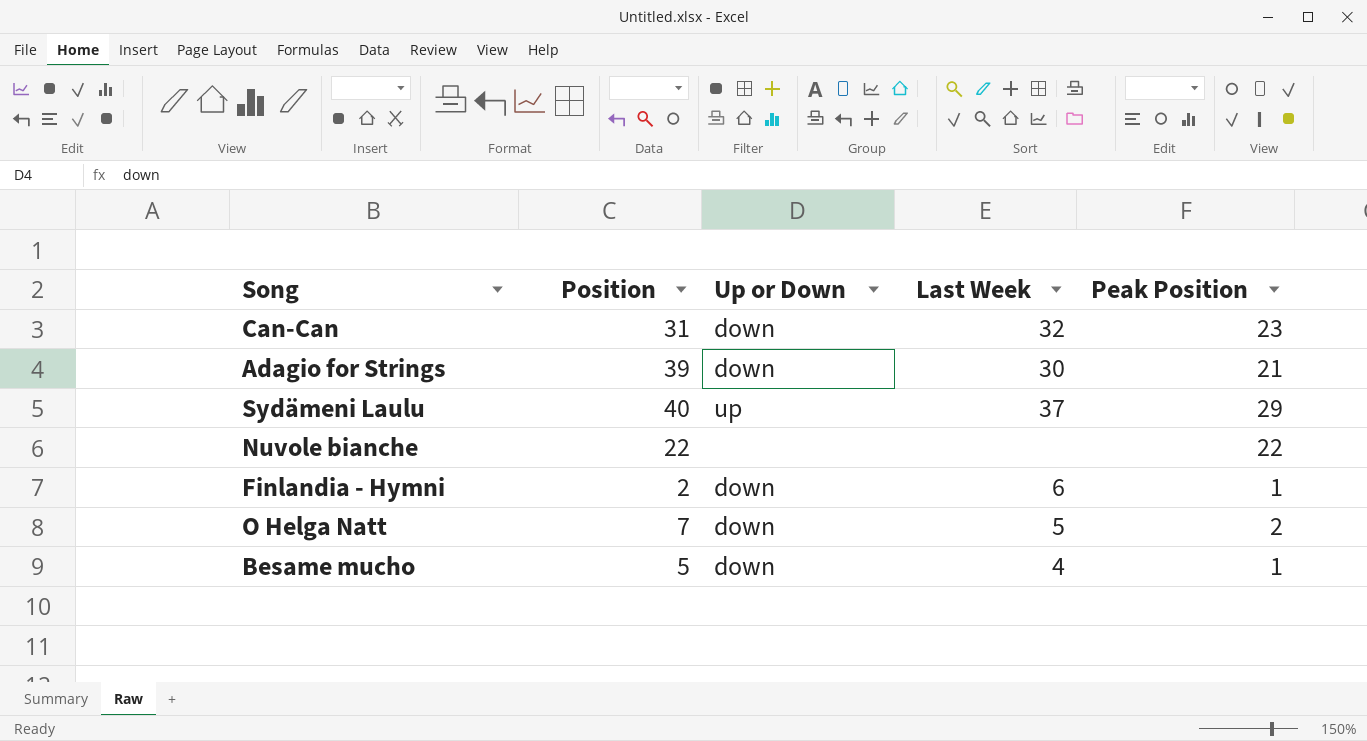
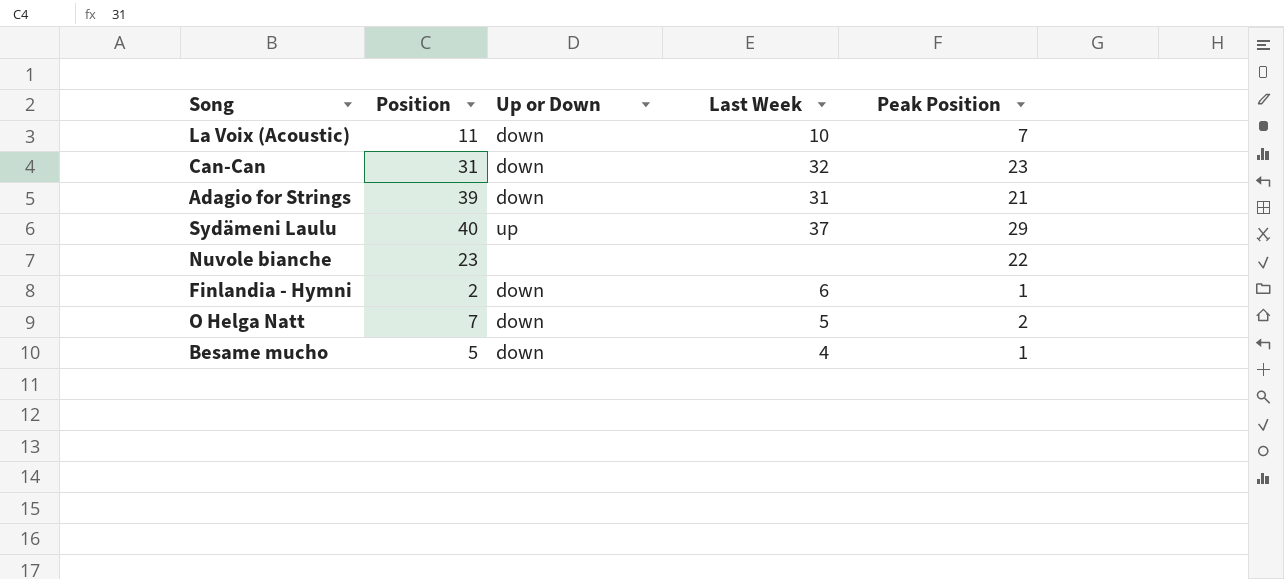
row La Voix (Acoustic): none -> 11 | down | 10 | 7
Adagio for Strings | Last Week: 30 -> 31
Nuvole bianche | Position: 22 -> 23

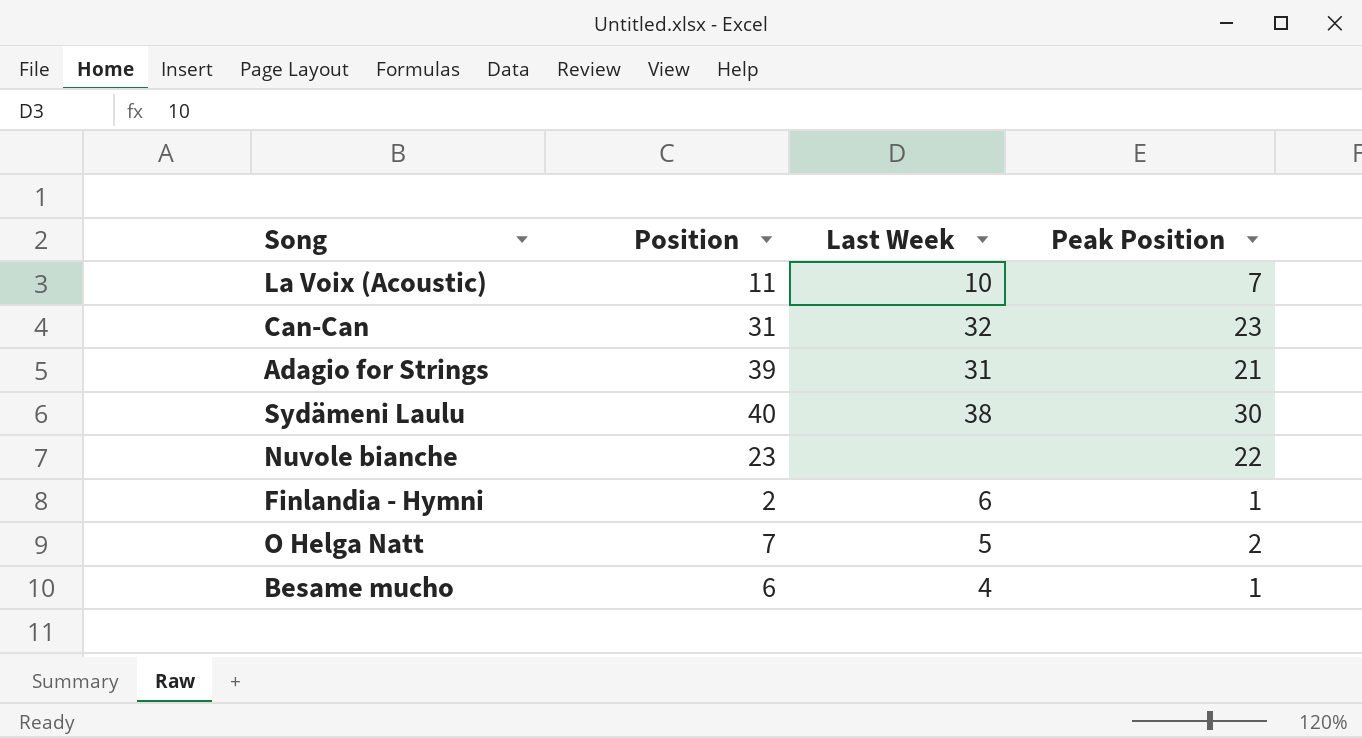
column Up or Down | position: 3 -> none
Sydämeni Laulu | Last Week: 37 -> 38
Sydämeni Laulu | Peak Position: 29 -> 30
Besame mucho | Position: 5 -> 6

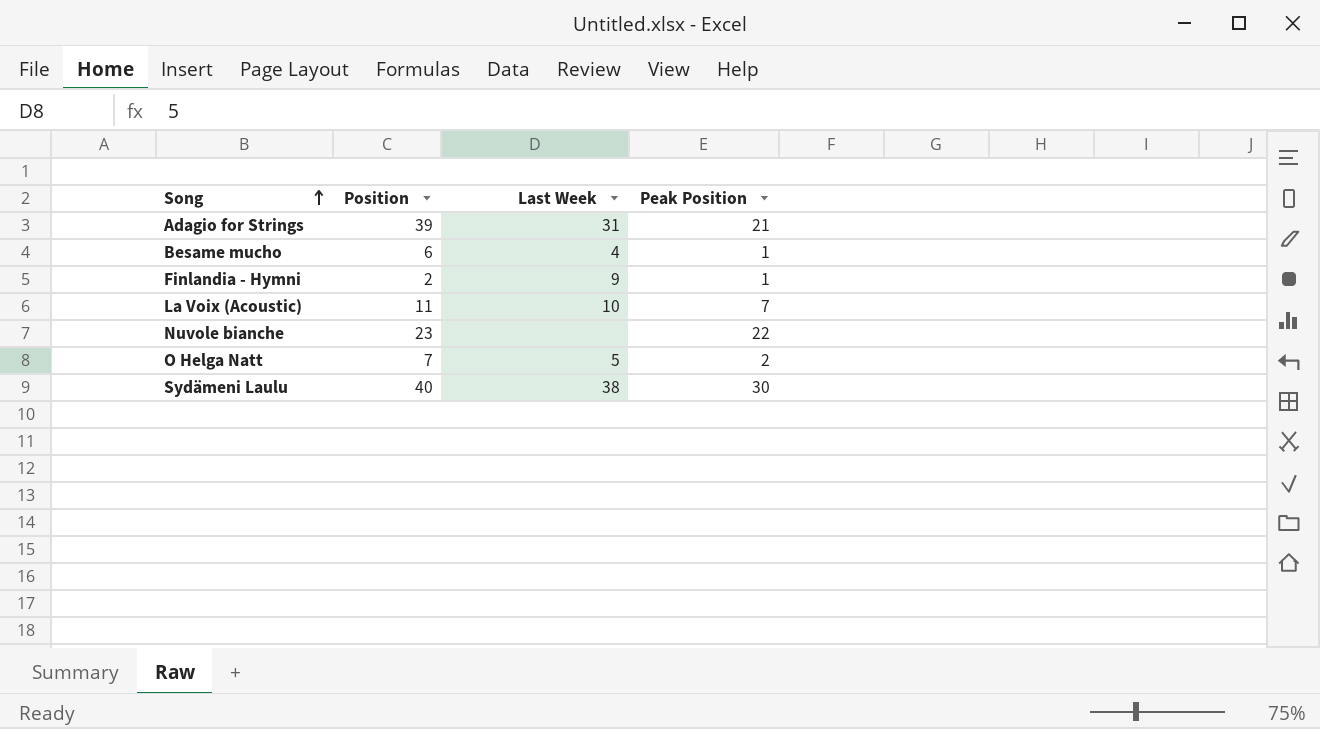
row order: none -> Song ascending
row Can-Can: 31 | 32 | 23 -> none
Finlandia - Hymni | Last Week: 6 -> 9

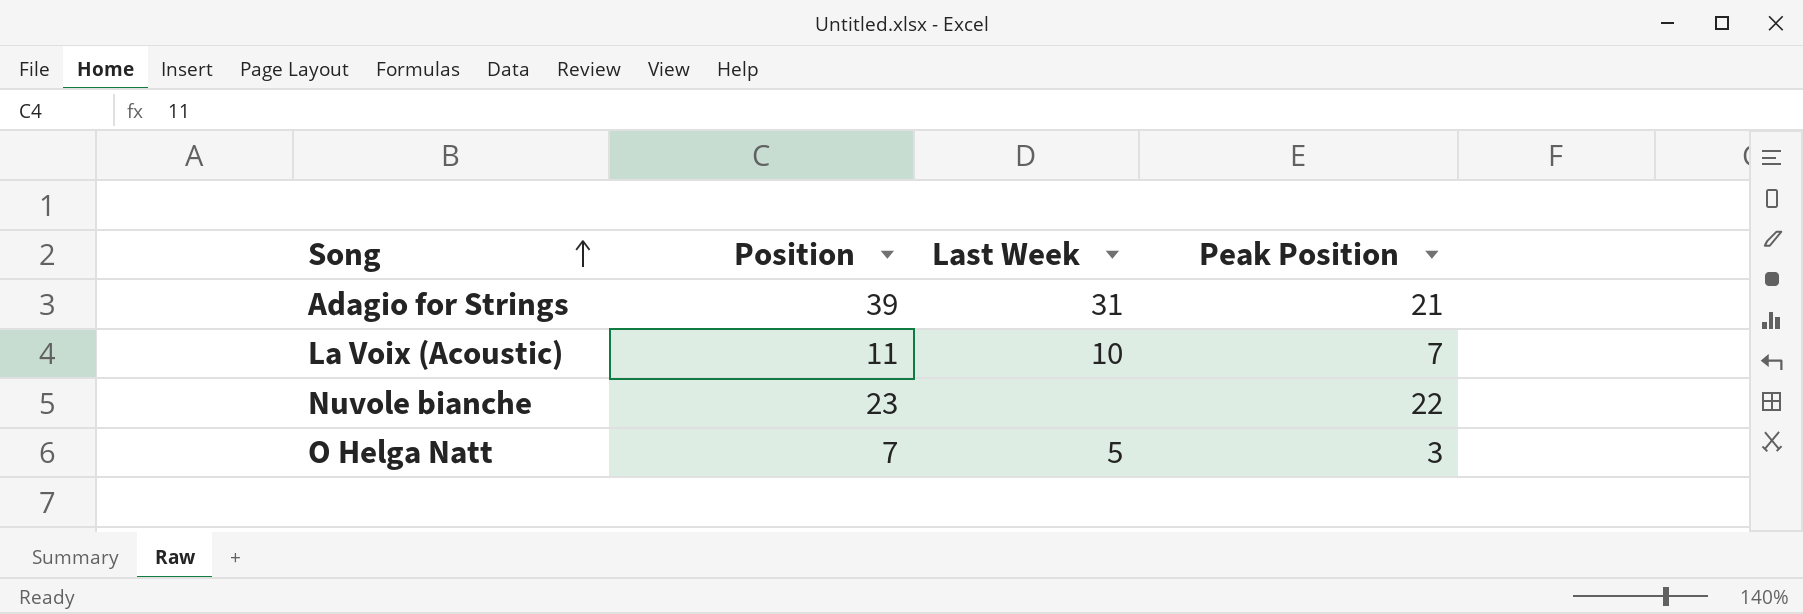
row Besame mucho: 6 | 4 | 1 -> none
row Finlandia - Hymni: 2 | 9 | 1 -> none
row Sydämeni Laulu: 40 | 38 | 30 -> none
O Helga Natt | Peak Position: 2 -> 3

